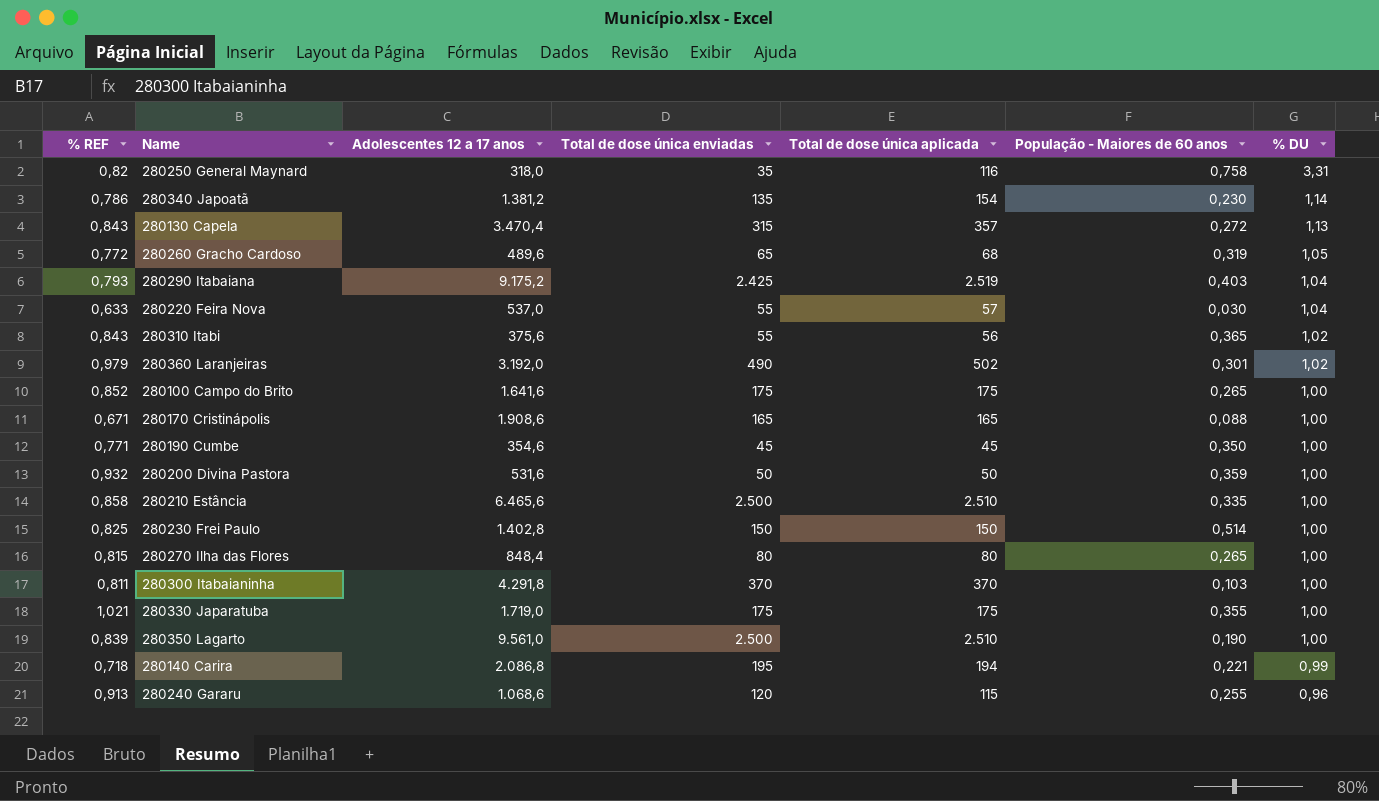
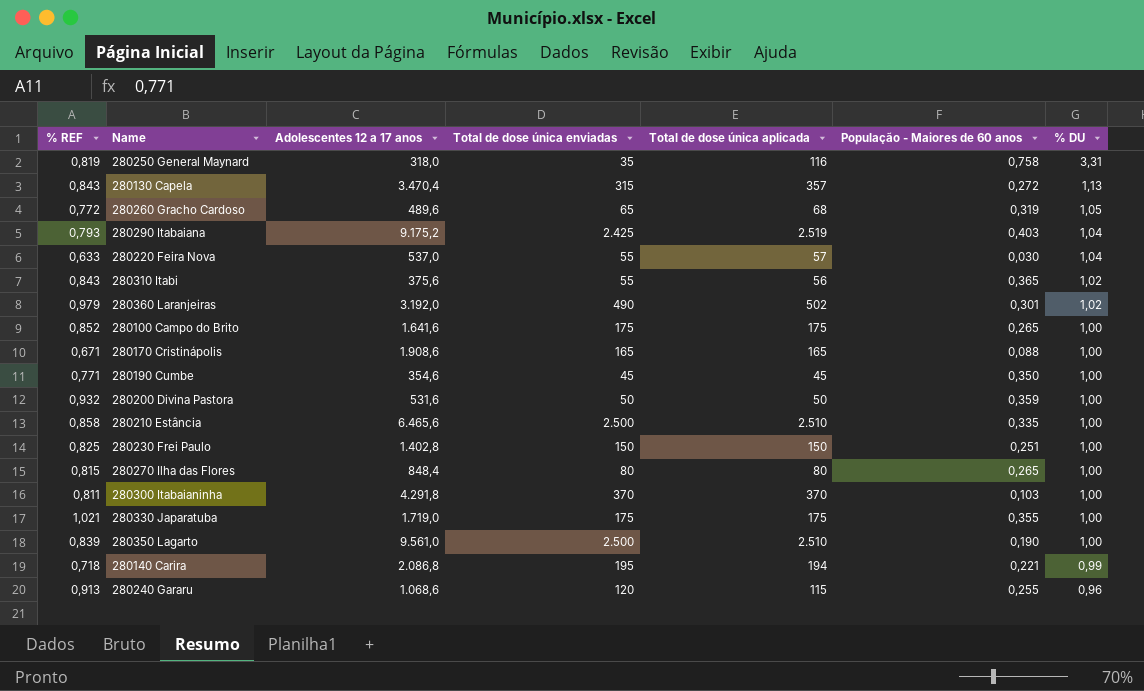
row 280340 Japoatã: 0,786 | 1.381,2 | 135 | 154 | 0,230 | 1,14 -> none
280250 General Maynard | % REF: 0,82 -> 0,819
280230 Frei Paulo | População - Maiores de 60 anos: 0,514 -> 0,251

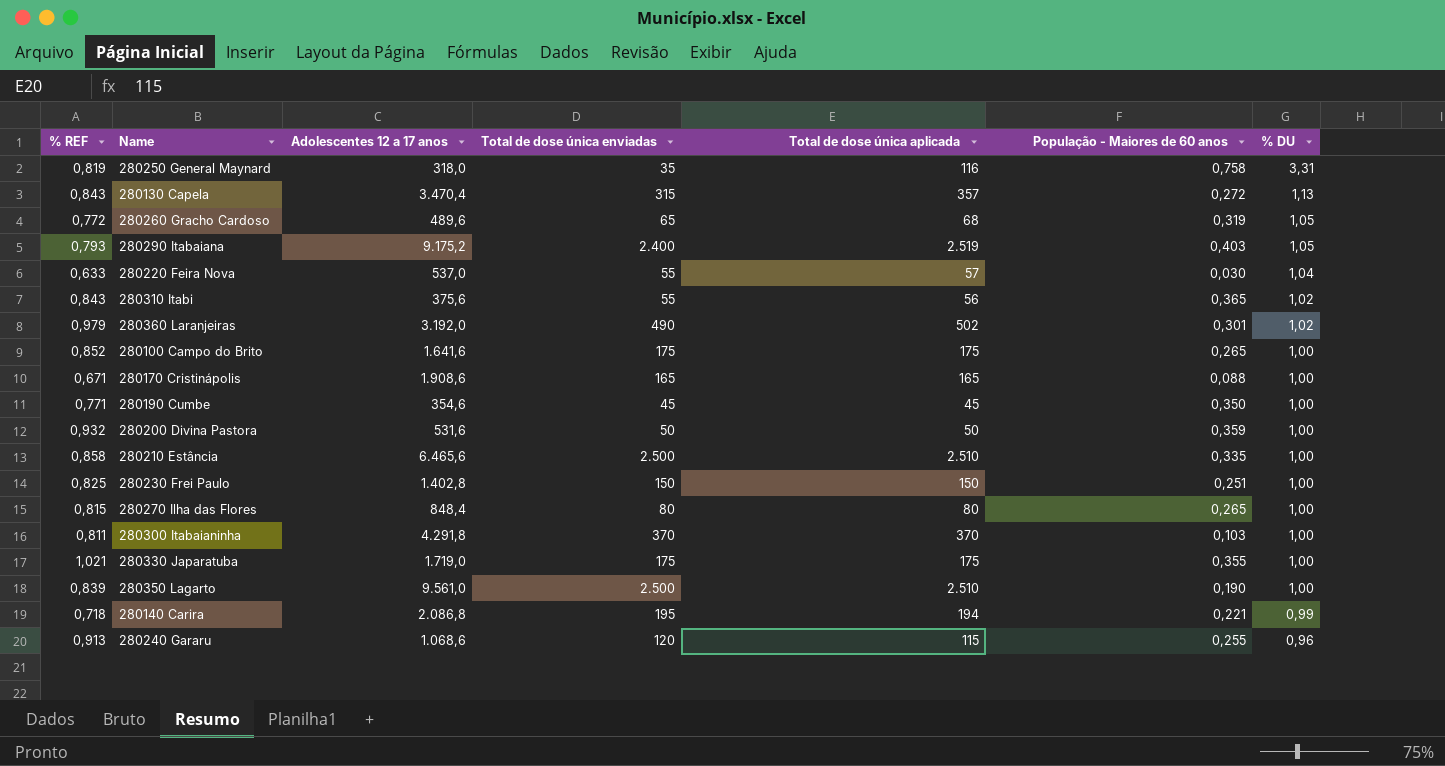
280290 Itabaiana | Total de dose única enviadas: 2.425 -> 2.400
280290 Itabaiana | % DU: 1,04 -> 1,05

